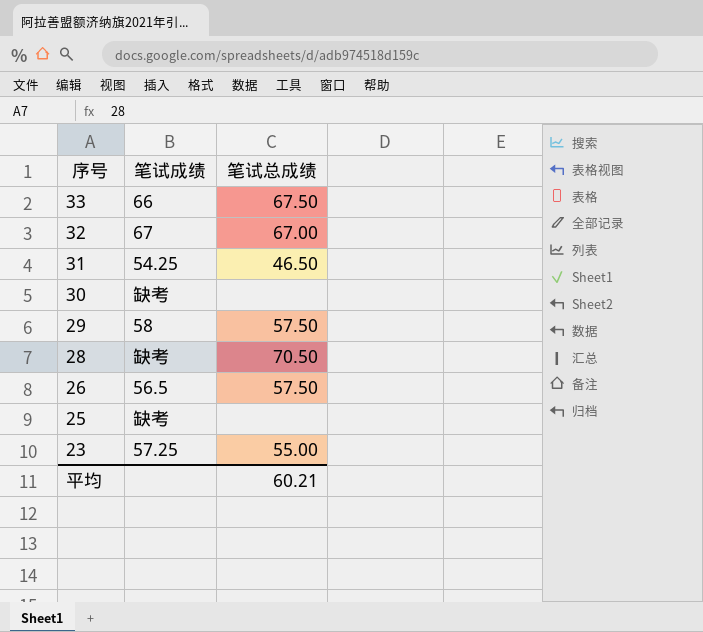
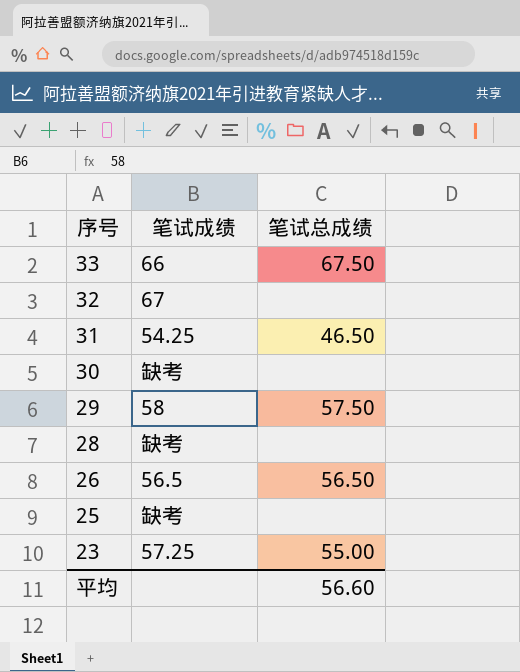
32 | 笔试总成绩: 67.00 -> none
28 | 笔试总成绩: 70.50 -> none
26 | 笔试总成绩: 57.50 -> 56.50
平均 | 笔试总成绩: 60.21 -> 56.60

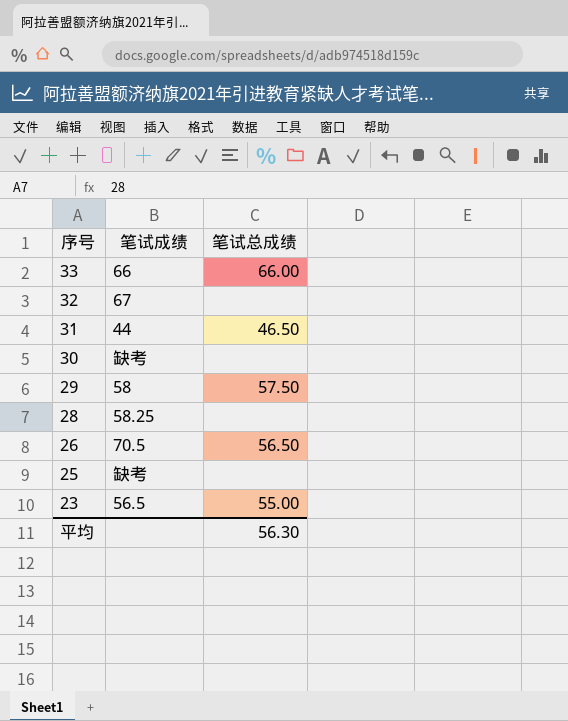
33 | 笔试总成绩: 67.50 -> 66.00
31 | 笔试成绩: 54.25 -> 44
28 | 笔试成绩: 缺考 -> 58.25
26 | 笔试成绩: 56.5 -> 70.5
23 | 笔试成绩: 57.25 -> 56.5
平均 | 笔试总成绩: 56.60 -> 56.30

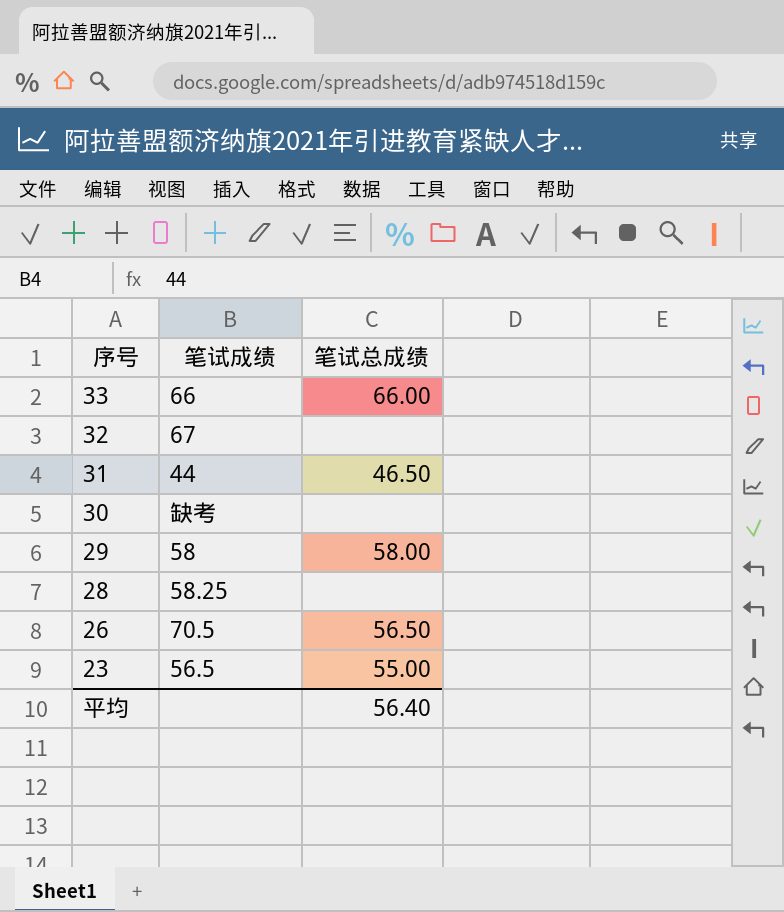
row 25: 缺考 | none -> none
29 | 笔试总成绩: 57.50 -> 58.00
平均 | 笔试总成绩: 56.30 -> 56.40

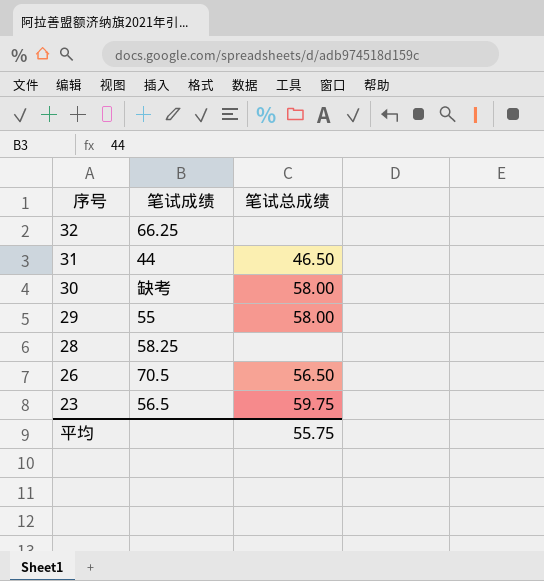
row 33: 66 | 66.00 -> none
32 | 笔试成绩: 67 -> 66.25
30 | 笔试总成绩: none -> 58.00
29 | 笔试成绩: 58 -> 55
23 | 笔试总成绩: 55.00 -> 59.75
平均 | 笔试总成绩: 56.40 -> 55.75

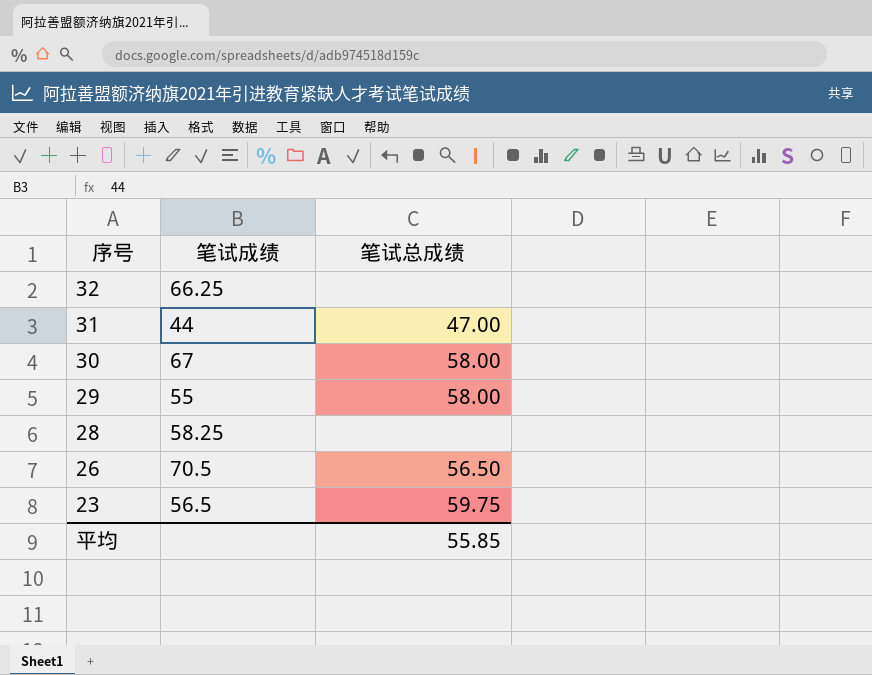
31 | 笔试总成绩: 46.50 -> 47.00
30 | 笔试成绩: 缺考 -> 67
平均 | 笔试总成绩: 55.75 -> 55.85

